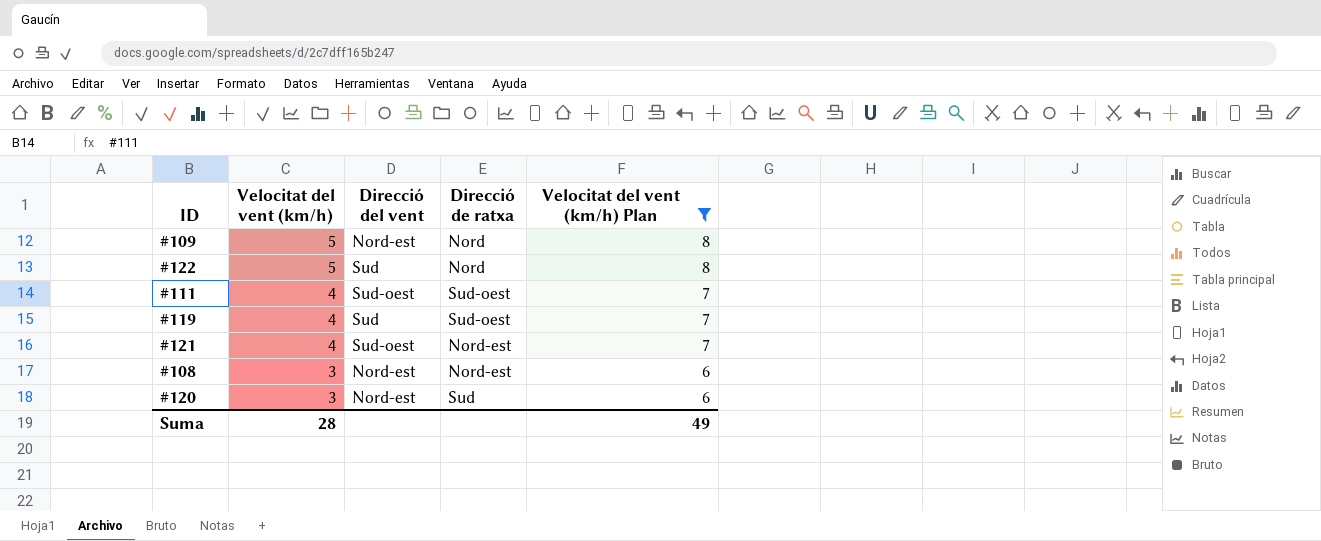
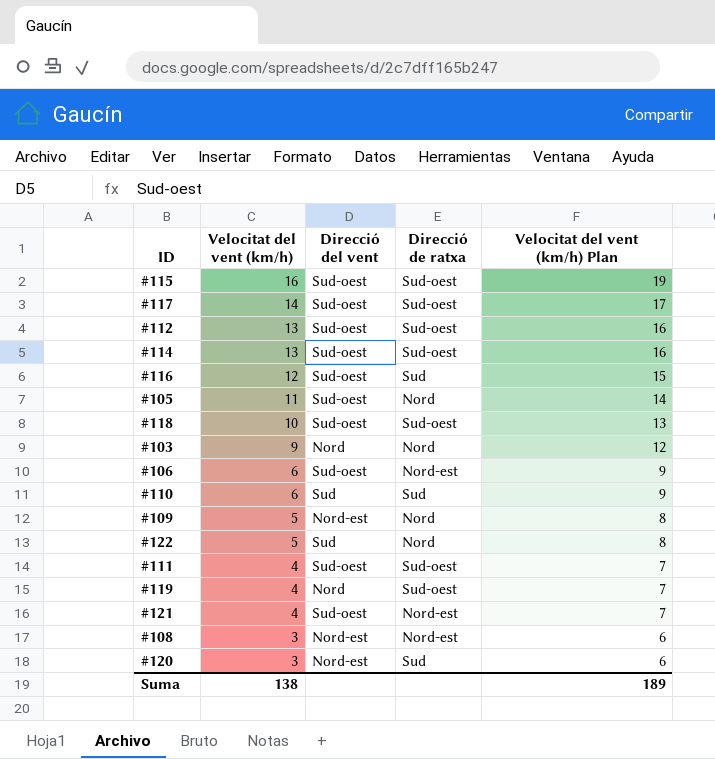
filter: Velocitat del vent (km/h) Plan <= 8 -> none
#119 | Direcció del vent: Sud -> Nord
Suma | Velocitat del vent (km/h): 28 -> 138
Suma | Velocitat del vent (km/h) Plan: 49 -> 189

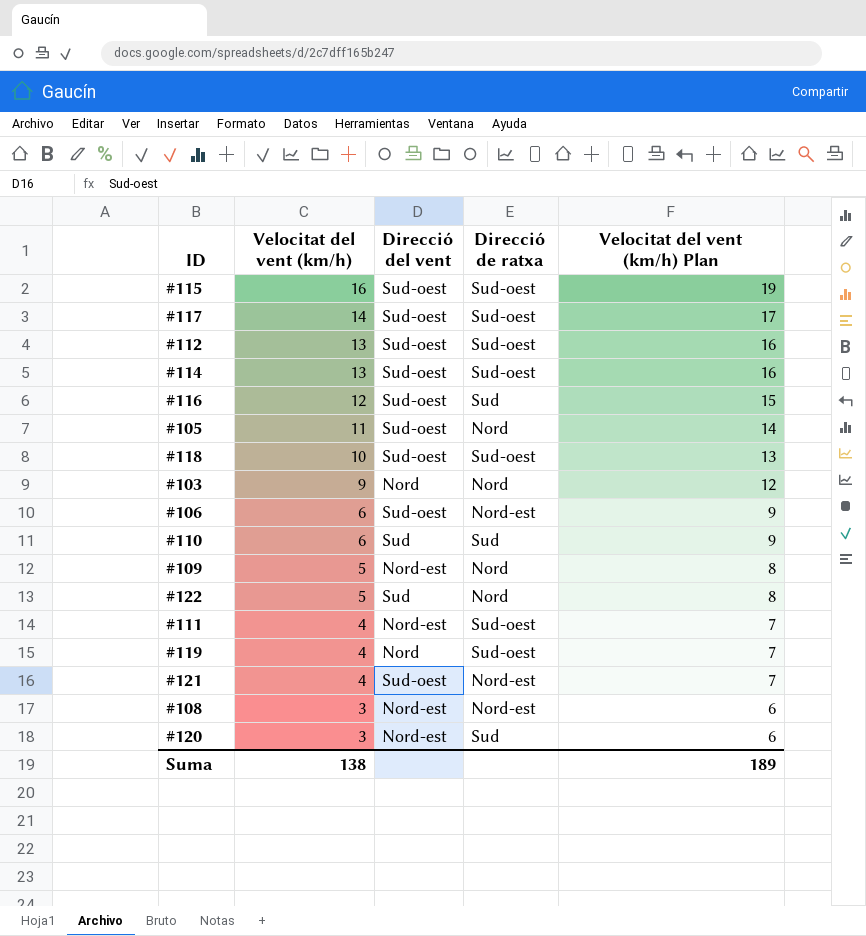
#111 | Direcció del vent: Sud-oest -> Nord-est

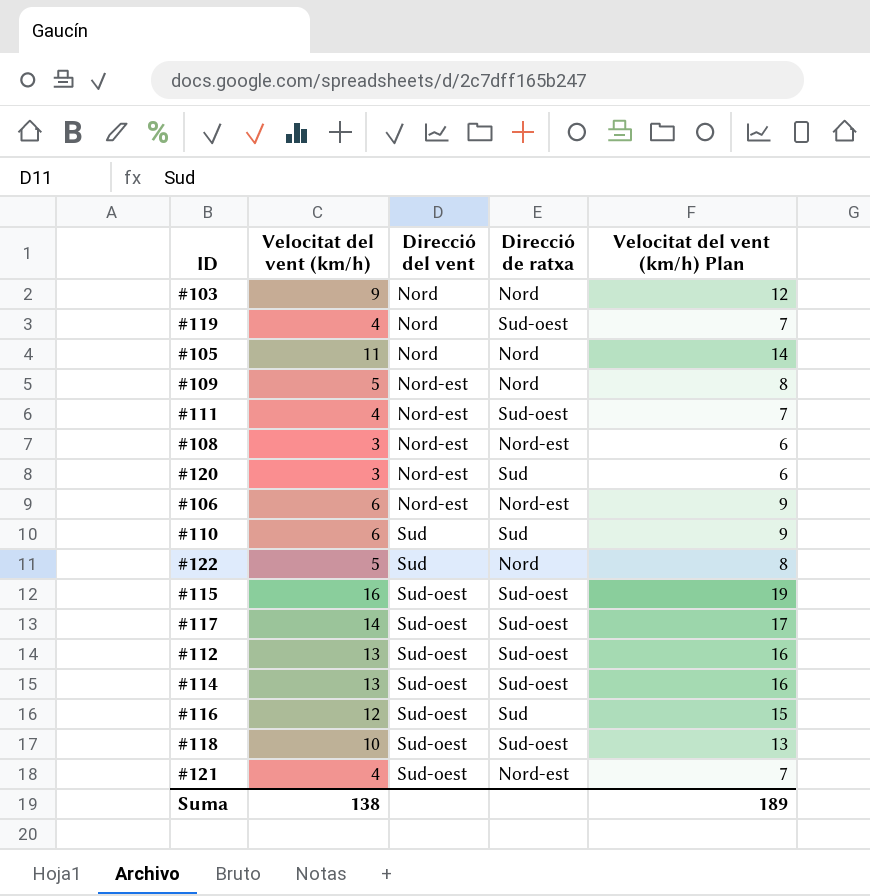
row order: Velocitat del vent (km/h) descending -> Direcció del vent ascending
#105 | Direcció del vent: Sud-oest -> Nord
#106 | Direcció del vent: Sud-oest -> Nord-est

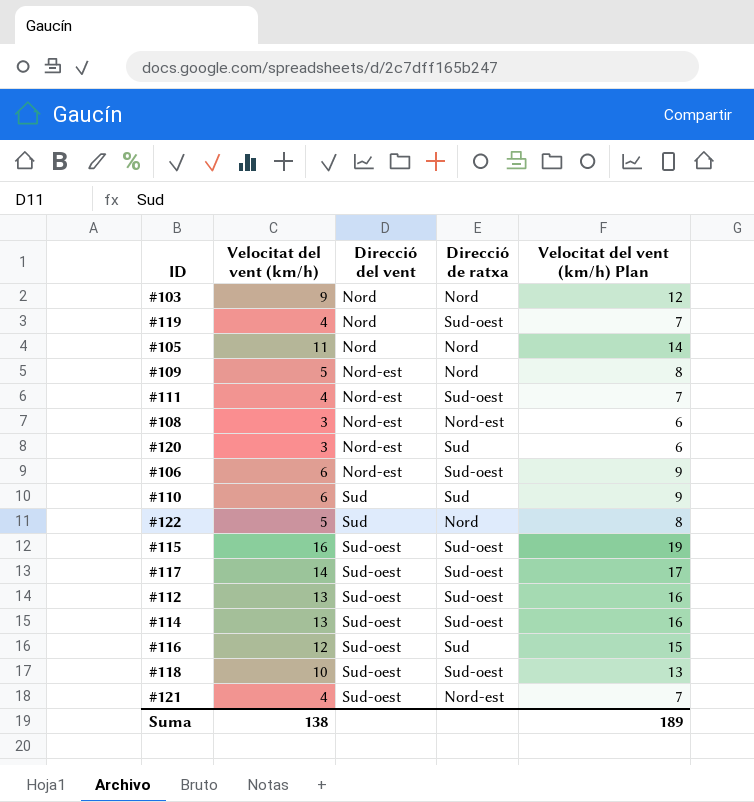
#106 | Direcció de ratxa: Nord-est -> Sud-oest

